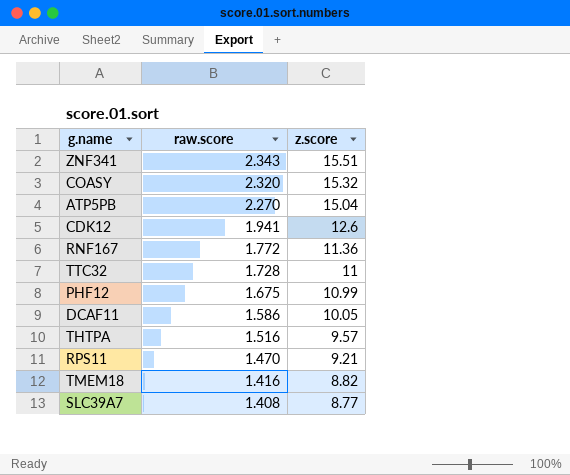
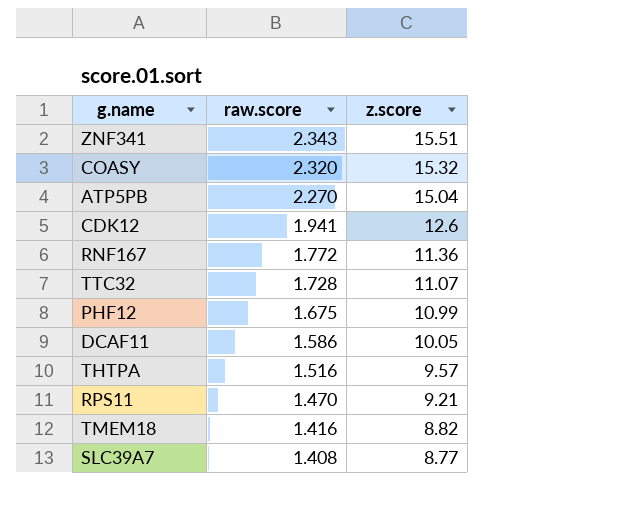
TTC32 | z.score: 11 -> 11.07

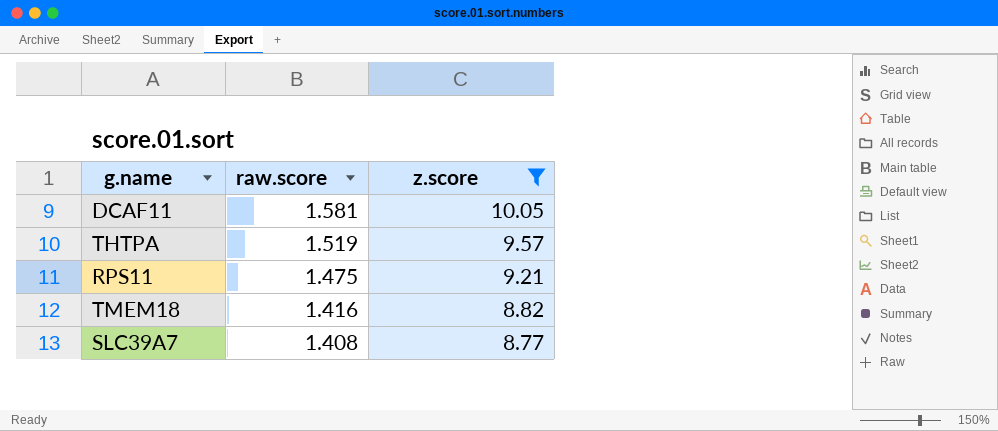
filter: none -> z.score <= 10.05
DCAF11 | raw.score: 1.586 -> 1.581
THTPA | raw.score: 1.516 -> 1.519
RPS11 | raw.score: 1.470 -> 1.475

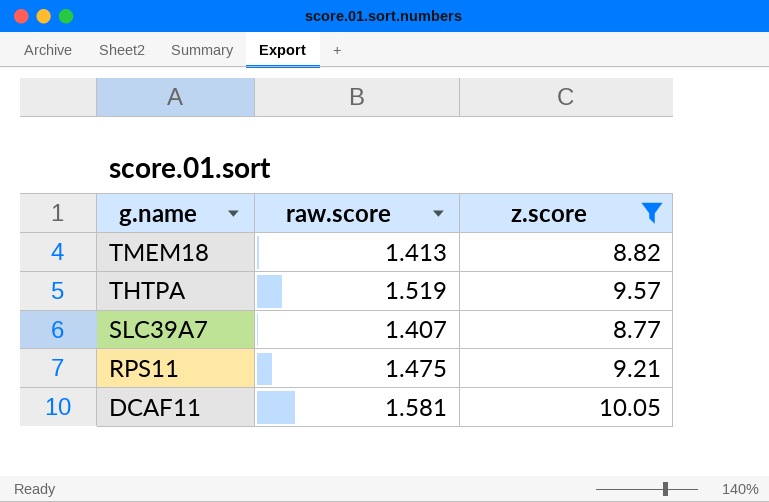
row order: raw.score descending -> g.name descending
TMEM18 | raw.score: 1.416 -> 1.413
SLC39A7 | raw.score: 1.408 -> 1.407

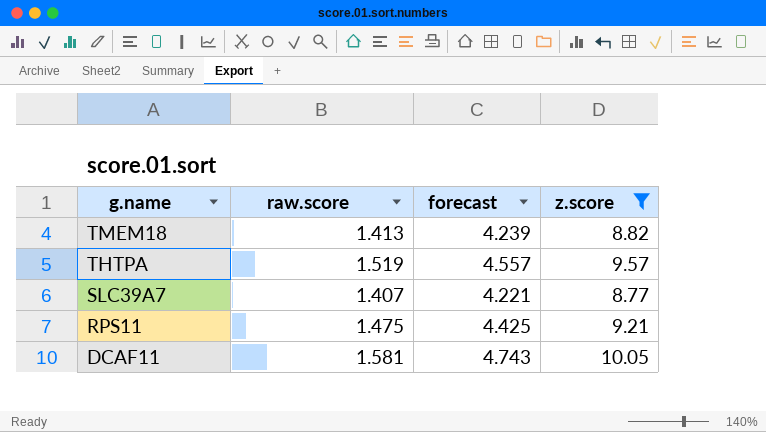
column forecast | formula: none -> [raw.score] * 3

